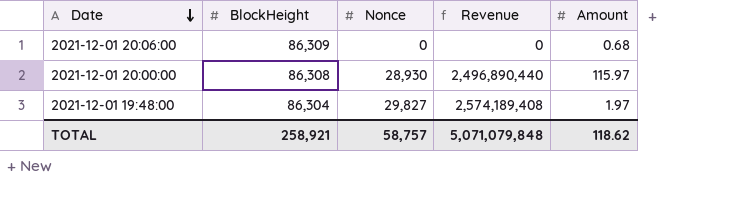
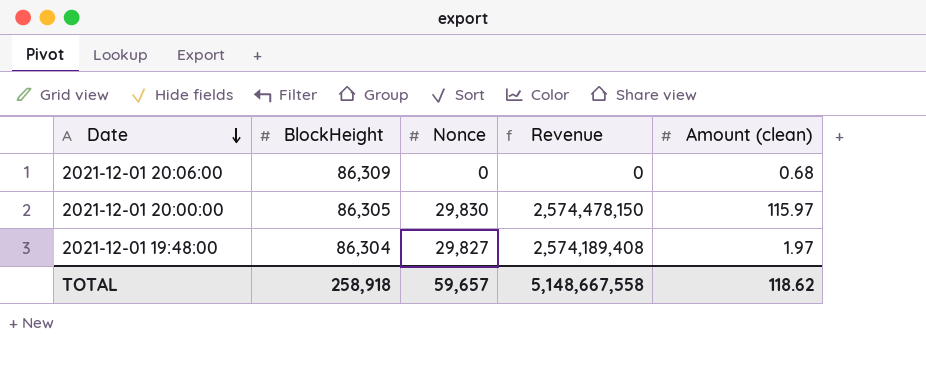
column name: Amount -> Amount (clean)
2021-12-01 20:00:00 | BlockHeight: 86,308 -> 86,305
2021-12-01 20:00:00 | Nonce: 28,930 -> 29,830
2021-12-01 20:00:00 | Revenue: 2,496,890,440 -> 2,574,478,150
TOTAL | BlockHeight: 258,921 -> 258,918
TOTAL | Nonce: 58,757 -> 59,657
TOTAL | Revenue: 5,071,079,848 -> 5,148,667,558

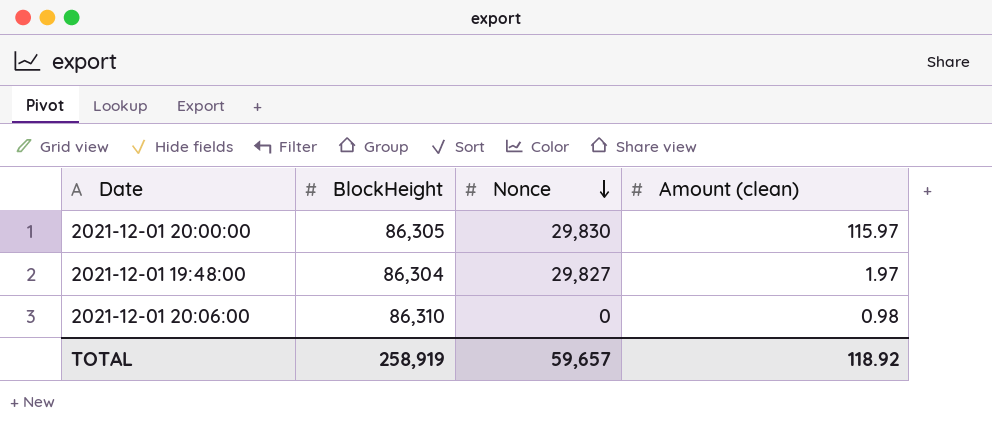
row order: Date descending -> Nonce descending
column Revenue | formula: [BlockHeight] * [Nonce] -> none
2021-12-01 20:06:00 | BlockHeight: 86,309 -> 86,310
2021-12-01 20:06:00 | Amount (clean): 0.68 -> 0.98
TOTAL | BlockHeight: 258,918 -> 258,919
TOTAL | Amount (clean): 118.62 -> 118.92

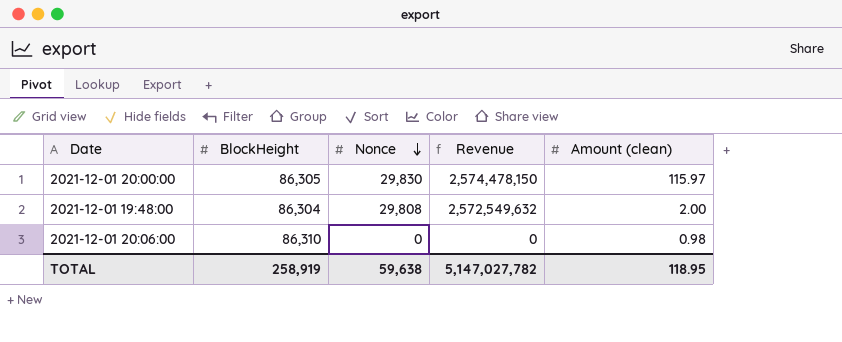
column Revenue | formula: none -> [BlockHeight] * [Nonce]
2021-12-01 19:48:00 | Nonce: 29,827 -> 29,808
2021-12-01 19:48:00 | Amount (clean): 1.97 -> 2.00
TOTAL | Nonce: 59,657 -> 59,638
TOTAL | Amount (clean): 118.92 -> 118.95

